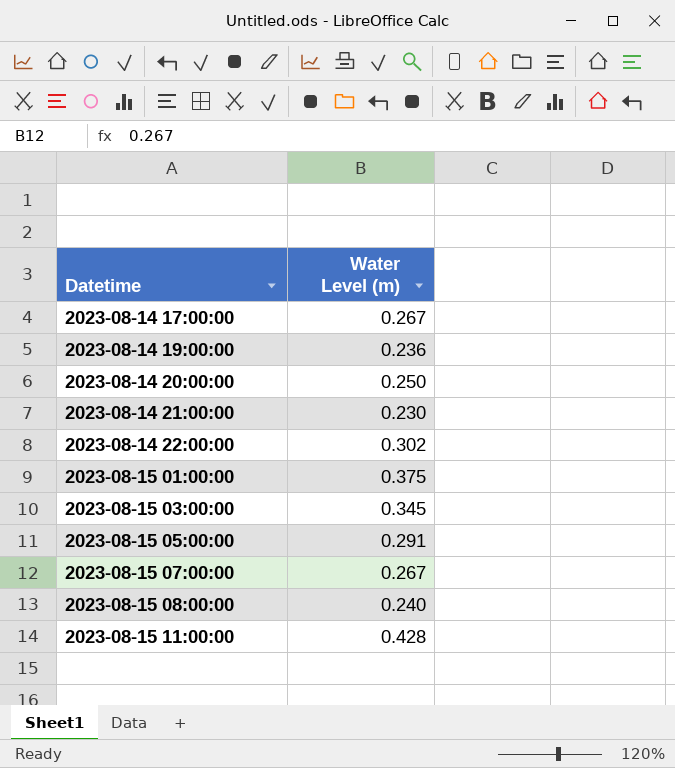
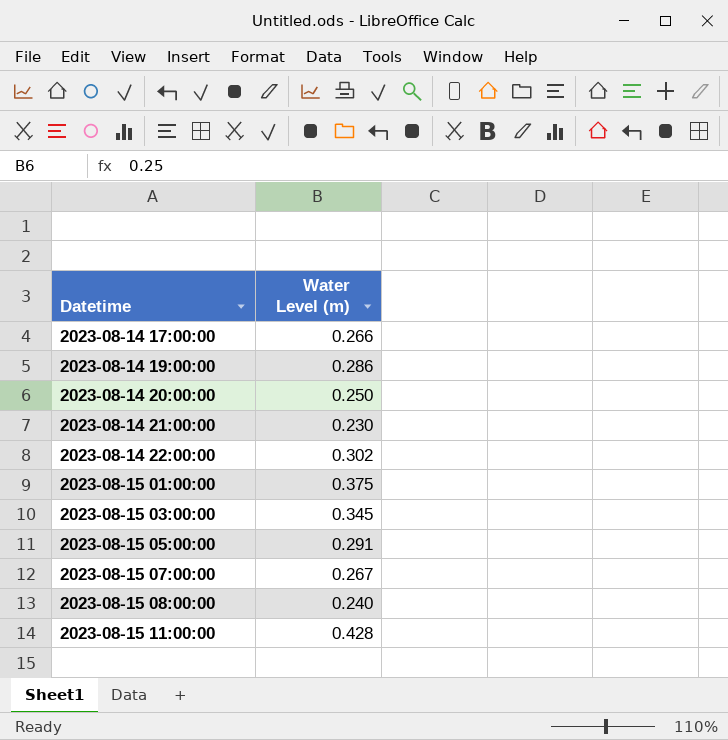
2023-08-14 17:00:00 | Water Level (m): 0.267 -> 0.266
2023-08-14 19:00:00 | Water Level (m): 0.236 -> 0.286

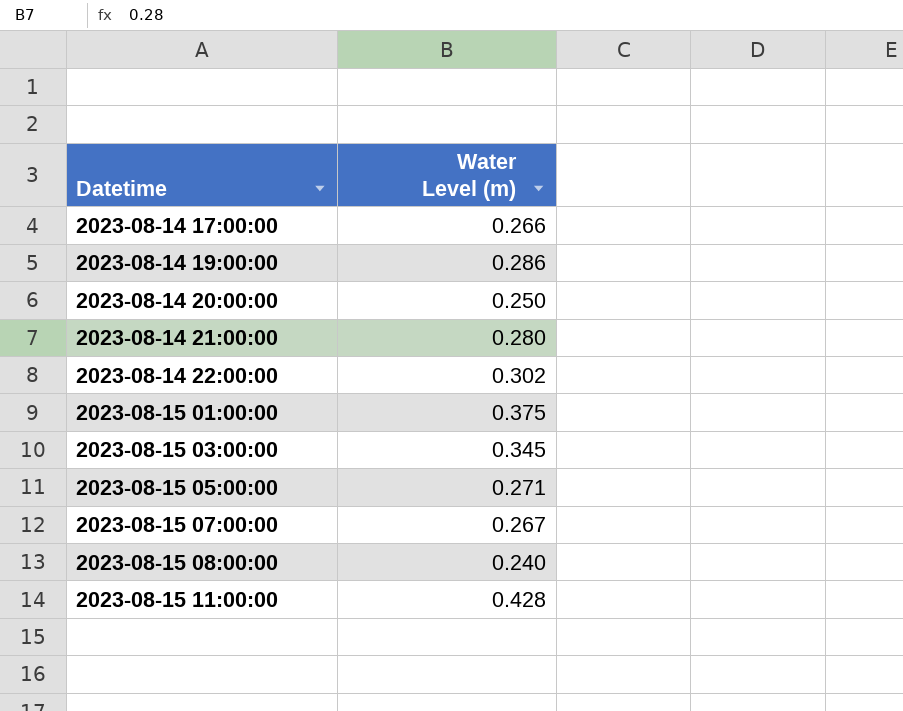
2023-08-14 21:00:00 | Water Level (m): 0.230 -> 0.280
2023-08-15 05:00:00 | Water Level (m): 0.291 -> 0.271

